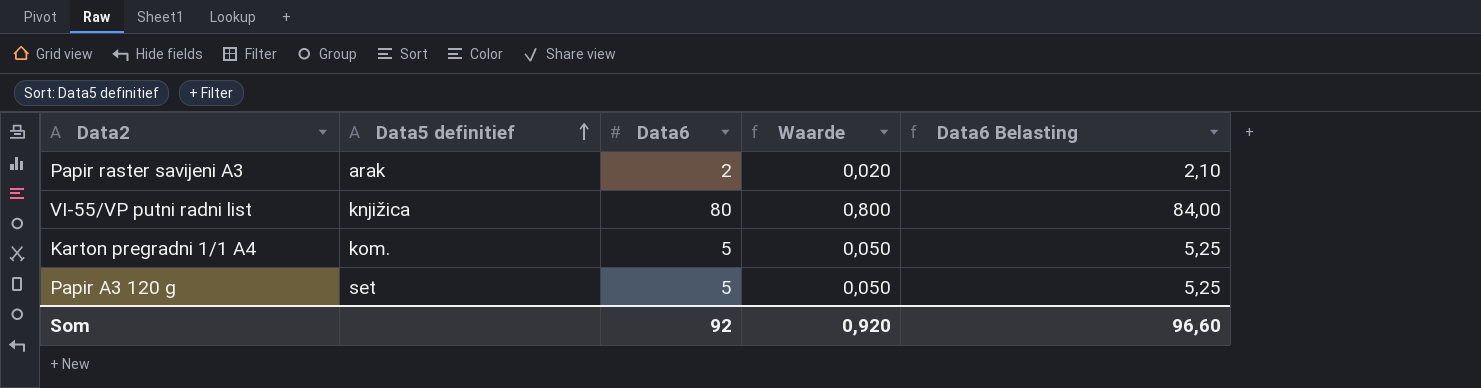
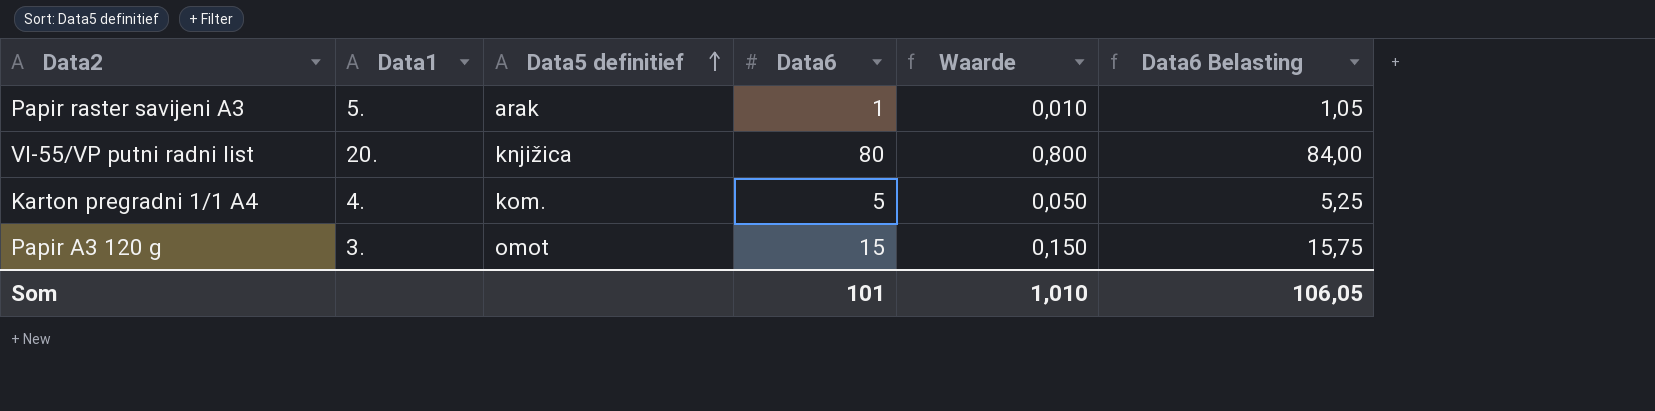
column Data1 | position: none -> 2
Papir raster savijeni A3 | Data6: 2 -> 1
Papir raster savijeni A3 | Waarde: 0,020 -> 0,010
Papir raster savijeni A3 | Data6 Belasting: 2,10 -> 1,05
Papir A3 120 g | Data5 definitief: set -> omot
Papir A3 120 g | Data6: 5 -> 15
Papir A3 120 g | Waarde: 0,050 -> 0,150
Papir A3 120 g | Data6 Belasting: 5,25 -> 15,75
Som | Data6: 92 -> 101
Som | Waarde: 0,920 -> 1,010
Som | Data6 Belasting: 96,60 -> 106,05

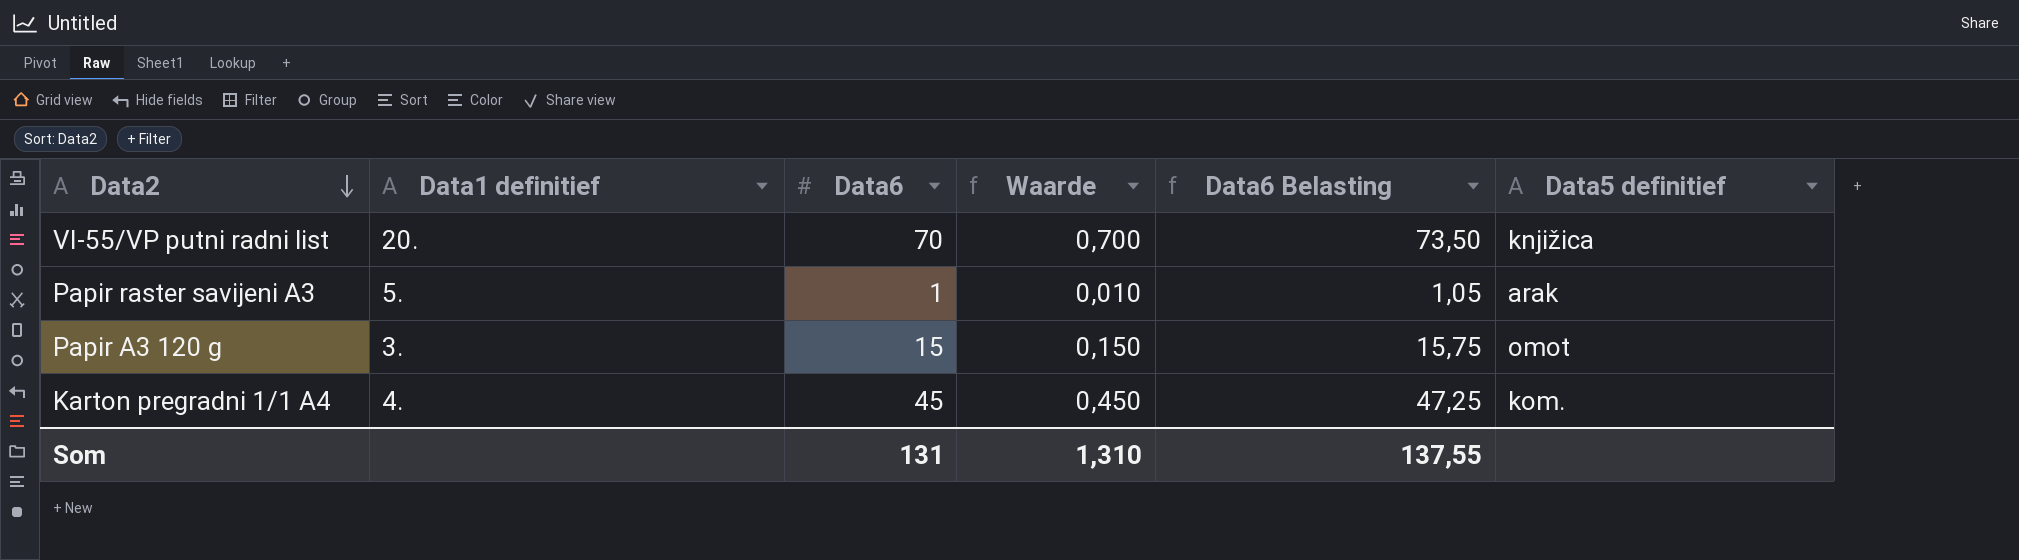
row order: Data5 definitief ascending -> Data2 descending
column name: Data1 -> Data1 definitief
column Data5 definitief | position: 3 -> 6
VI-55/VP putni radni list | Data6: 80 -> 70
VI-55/VP putni radni list | Waarde: 0,800 -> 0,700
VI-55/VP putni radni list | Data6 Belasting: 84,00 -> 73,50
Karton pregradni 1/1 A4 | Data6: 5 -> 45
Karton pregradni 1/1 A4 | Waarde: 0,050 -> 0,450
Karton pregradni 1/1 A4 | Data6 Belasting: 5,25 -> 47,25
Som | Data6: 101 -> 131
Som | Waarde: 1,010 -> 1,310
Som | Data6 Belasting: 106,05 -> 137,55

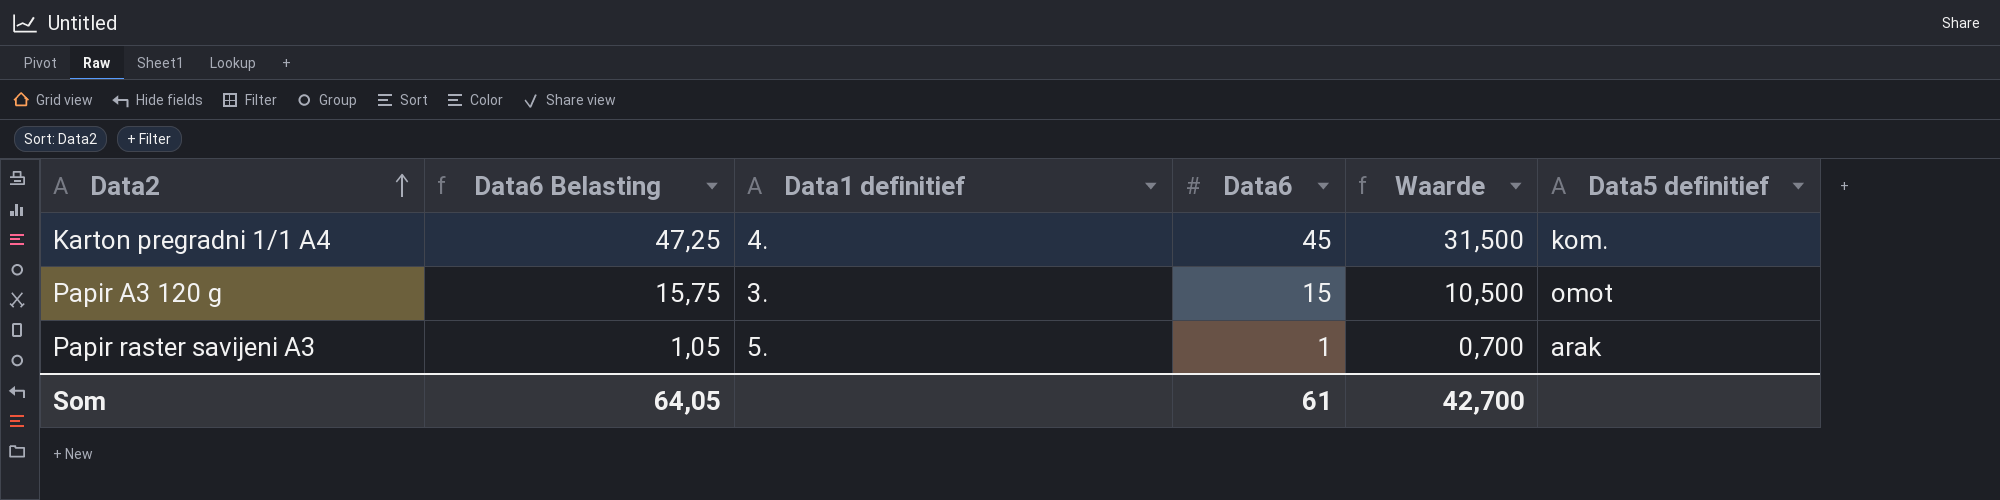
row order: Data2 descending -> Data2 ascending
column Data6 Belasting | position: 5 -> 2
column Waarde | formula: [Data6] * 0,01 -> [Data6] * 0,7
row VI-55/VP putni radni list: 20. | 70 | 0,700 | 73,50 | knjižica -> none
Som | Data6 Belasting: 137,55 -> 64,05
Som | Data6: 131 -> 61
Som | Waarde: 1,310 -> 42,700

